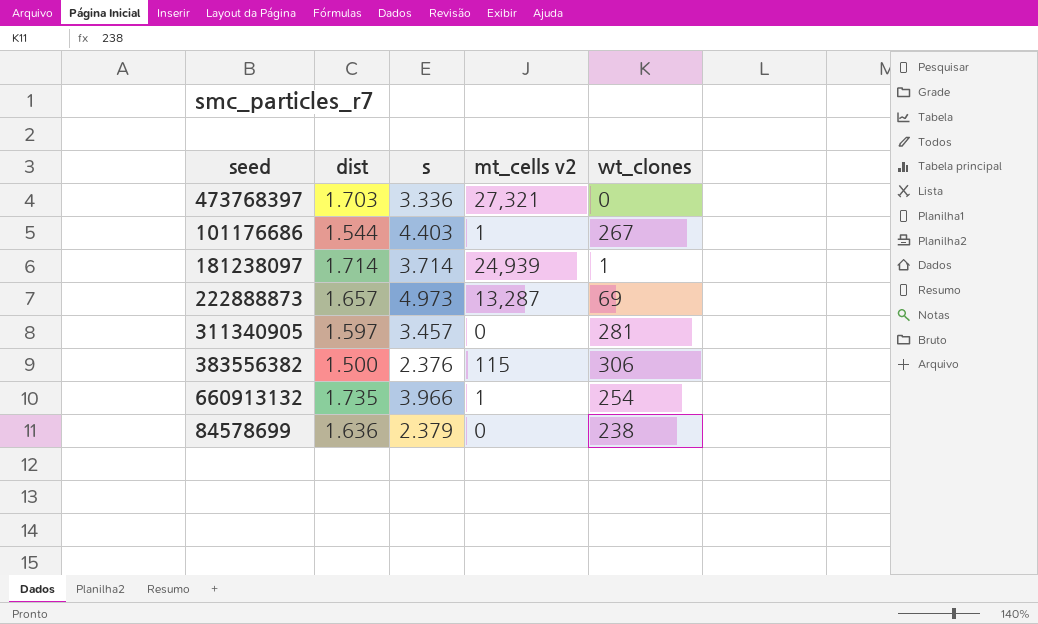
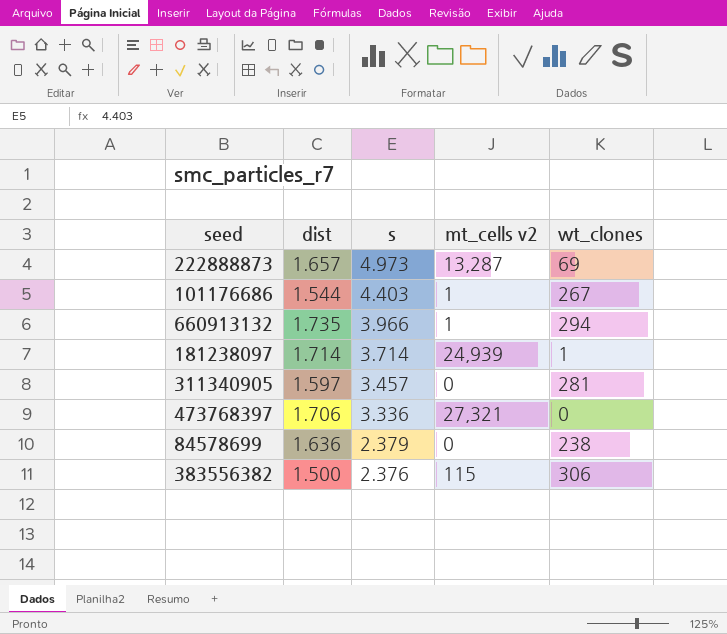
row order: none -> s descending
660913132 | wt_clones: 254 -> 294
473768397 | dist: 1.703 -> 1.706

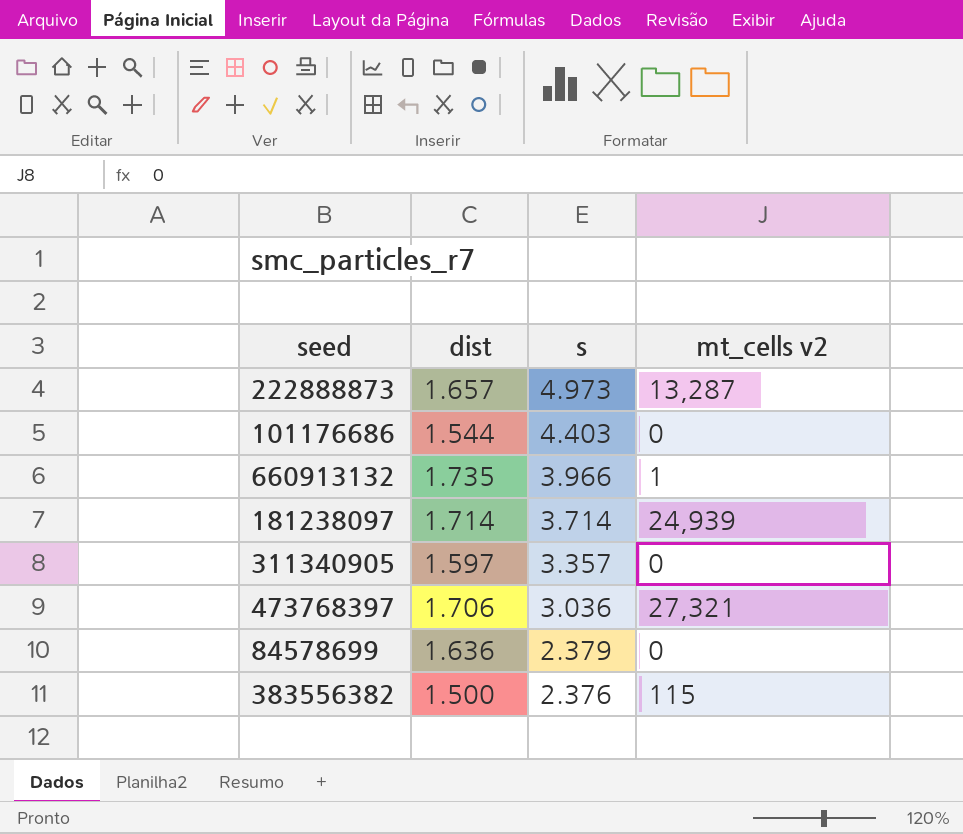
column wt_clones | position: 5 -> none
101176686 | mt_cells v2: 1 -> 0
311340905 | s: 3.457 -> 3.357
473768397 | s: 3.336 -> 3.036

